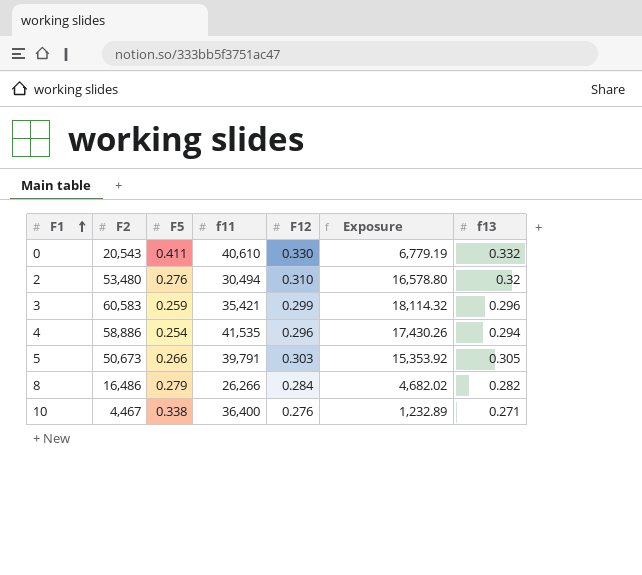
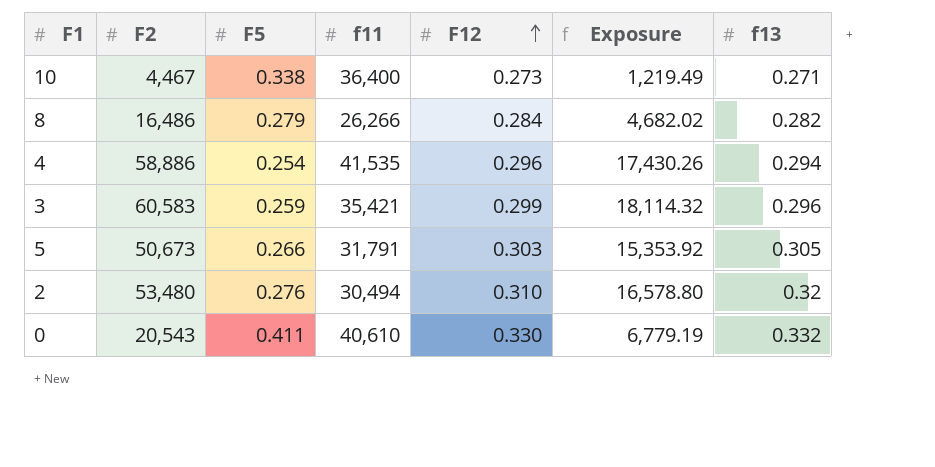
row order: F1 ascending -> F12 ascending
10 | F12: 0.276 -> 0.273
10 | Exposure: 1,232.89 -> 1,219.49
5 | f11: 39,791 -> 31,791

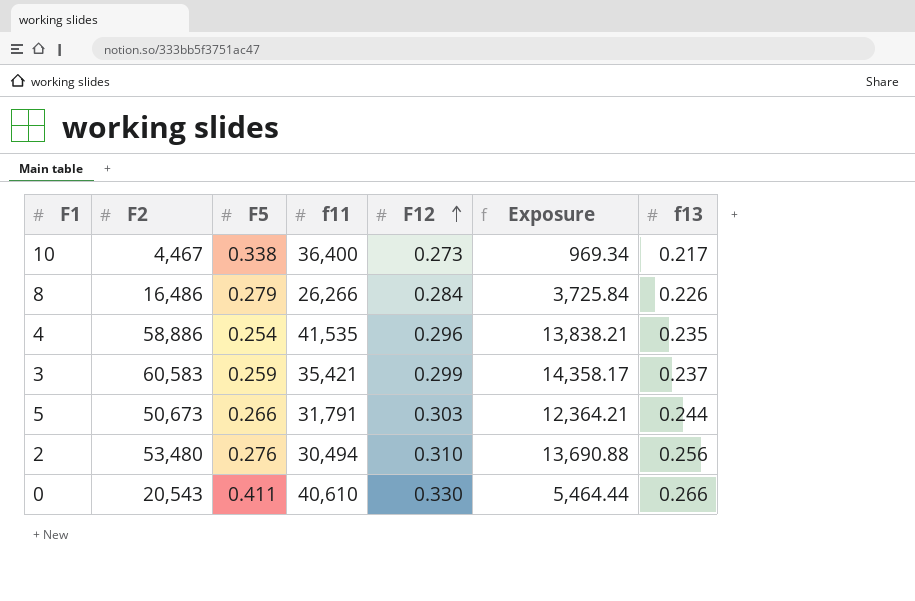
column Exposure | formula: [F2] * [F12] -> [F2] * [f13]
10 | f13: 0.271 -> 0.217
8 | f13: 0.282 -> 0.226
4 | f13: 0.294 -> 0.235
3 | f13: 0.296 -> 0.237
5 | f13: 0.305 -> 0.244
2 | f13: 0.32 -> 0.256
0 | f13: 0.332 -> 0.266

